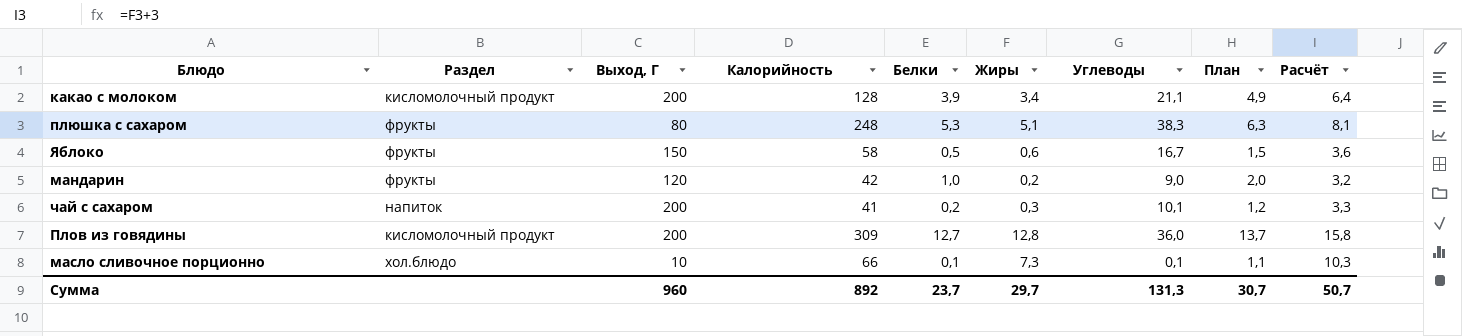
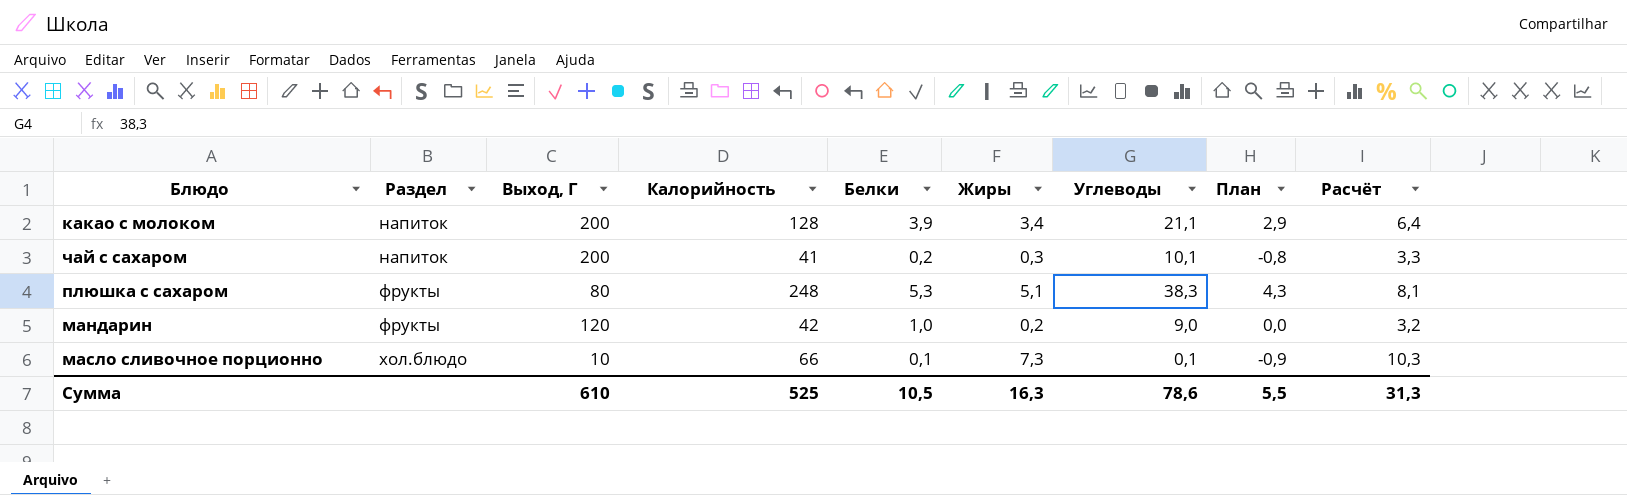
row order: none -> Раздел ascending
column План | formula: [Белки] + 1 -> [Белки] - 1
row Яблоко: фрукты | 150 | 58 | 0,5 | 0,6 | 16,7 | 1,5 | 3,6 -> none
row Плов из говядины: кисломолочный продукт | 200 | 309 | 12,7 | 12,8 | 36,0 | 13,7 | 15,8 -> none
какао с молоком | Раздел: кисломолочный продукт -> напиток
Сумма | Выход, Г: 960 -> 610
Сумма | Калорийность: 892 -> 525
Сумма | Белки: 23,7 -> 10,5
Сумма | Жиры: 29,7 -> 16,3
Сумма | Углеводы: 131,3 -> 78,6
Сумма | План: 30,7 -> 5,5
Сумма | Расчёт: 50,7 -> 31,3

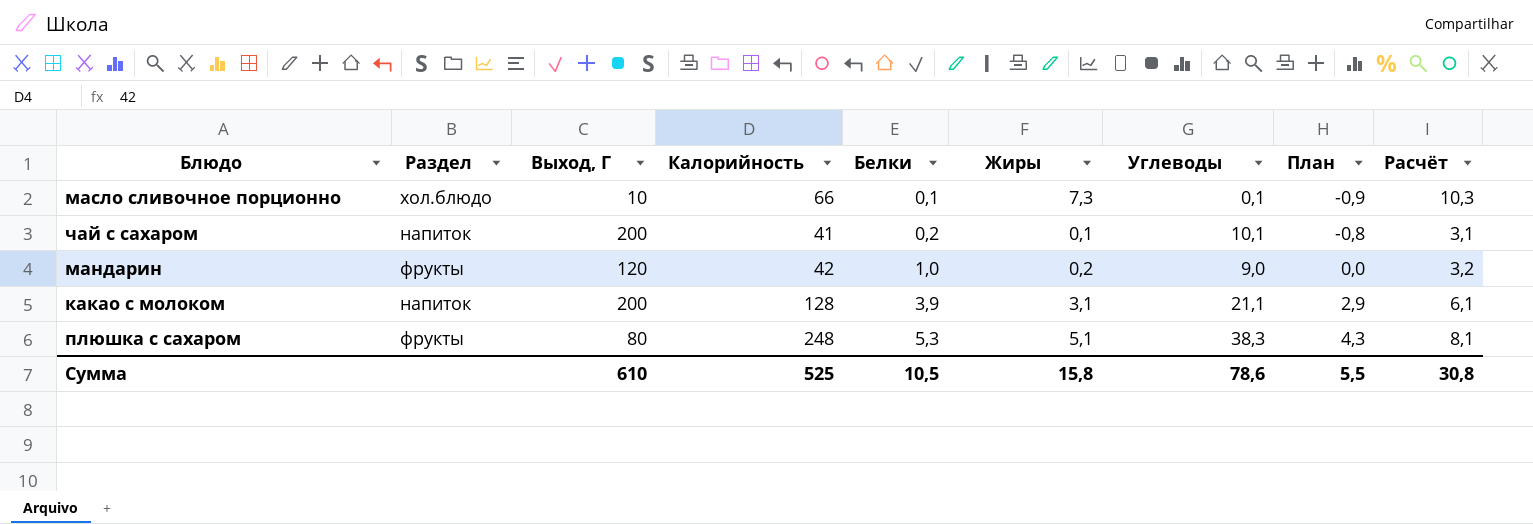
row order: Раздел ascending -> Белки ascending
чай с сахаром | Жиры: 0,3 -> 0,1
чай с сахаром | Расчёт: 3,3 -> 3,1
какао с молоком | Жиры: 3,4 -> 3,1
какао с молоком | Расчёт: 6,4 -> 6,1
Сумма | Жиры: 16,3 -> 15,8
Сумма | Расчёт: 31,3 -> 30,8

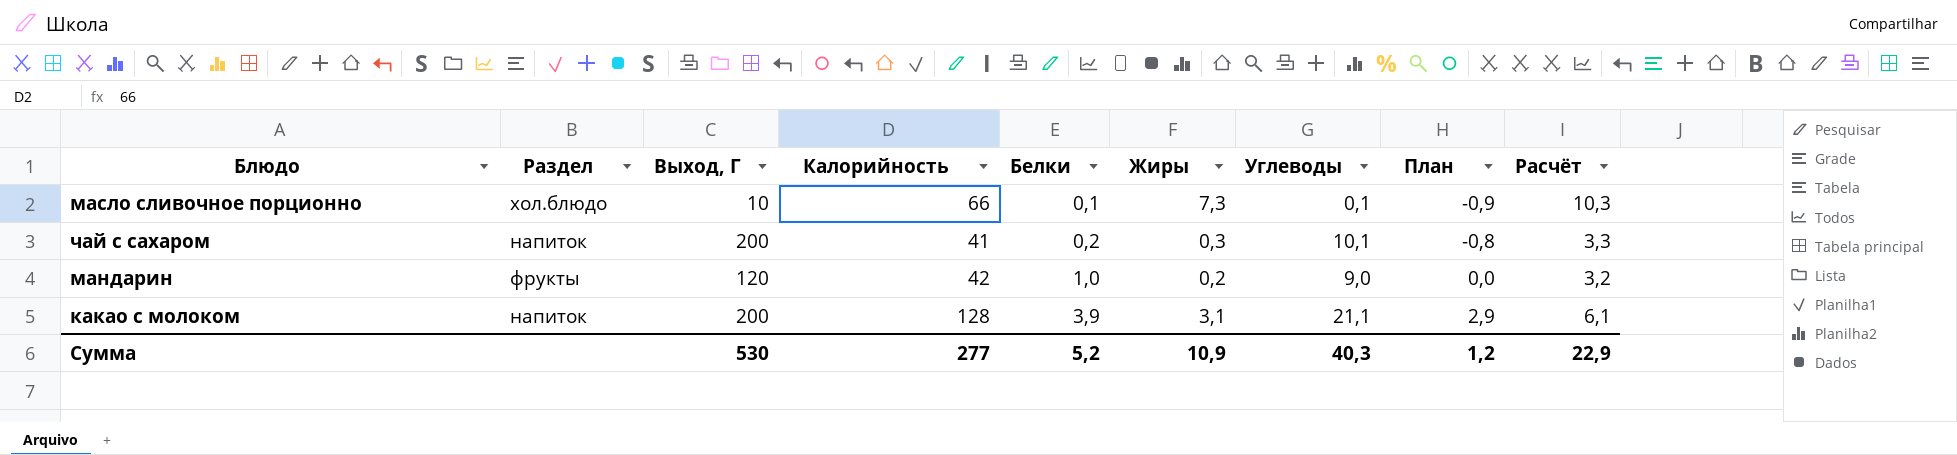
row плюшка с сахаром: фрукты | 80 | 248 | 5,3 | 5,1 | 38,3 | 4,3 | 8,1 -> none
чай с сахаром | Жиры: 0,1 -> 0,3
чай с сахаром | Расчёт: 3,1 -> 3,3
Сумма | Выход, Г: 610 -> 530
Сумма | Калорийность: 525 -> 277
Сумма | Белки: 10,5 -> 5,2
Сумма | Жиры: 15,8 -> 10,9
Сумма | Углеводы: 78,6 -> 40,3
Сумма | План: 5,5 -> 1,2
Сумма | Расчёт: 30,8 -> 22,9

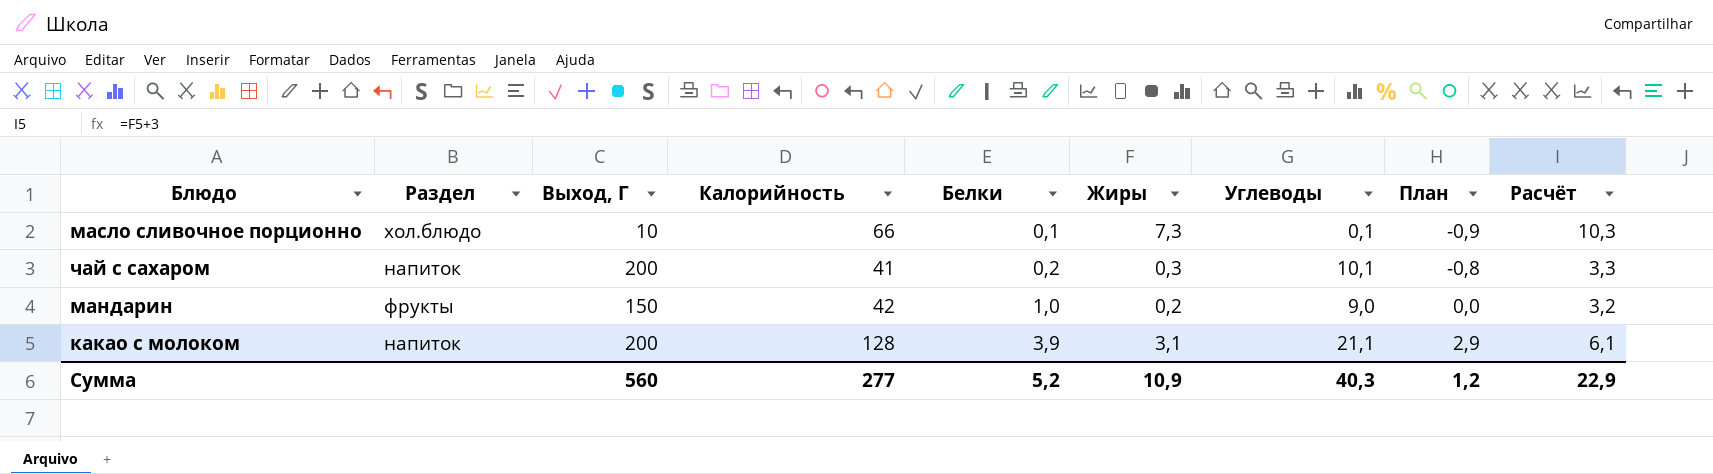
мандарин | Выход, Г: 120 -> 150
Сумма | Выход, Г: 530 -> 560

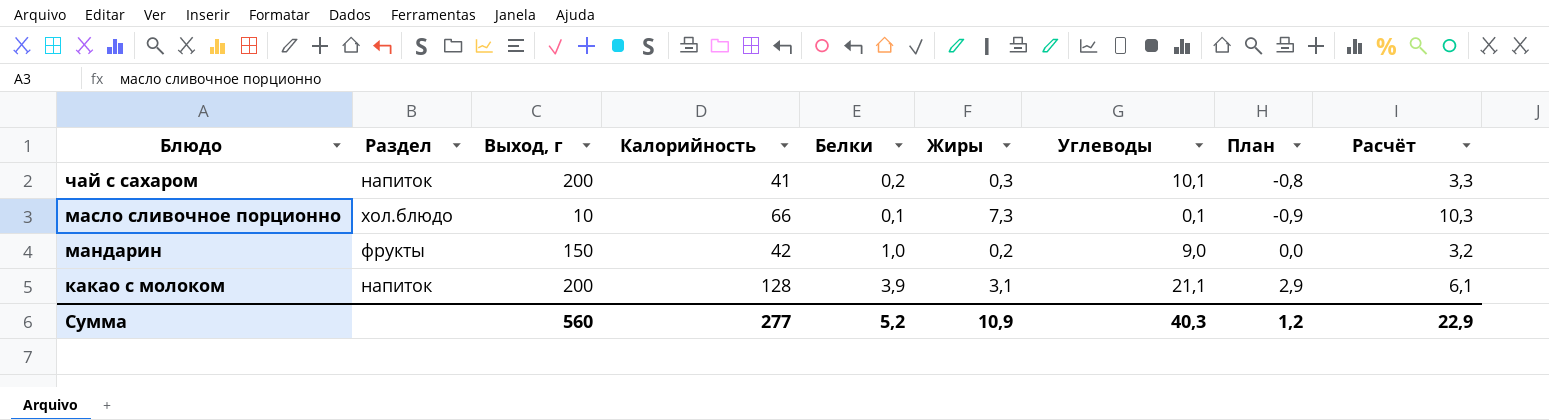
row order: Белки ascending -> Блюдо descending
column name: Выход, Г -> Выход, г

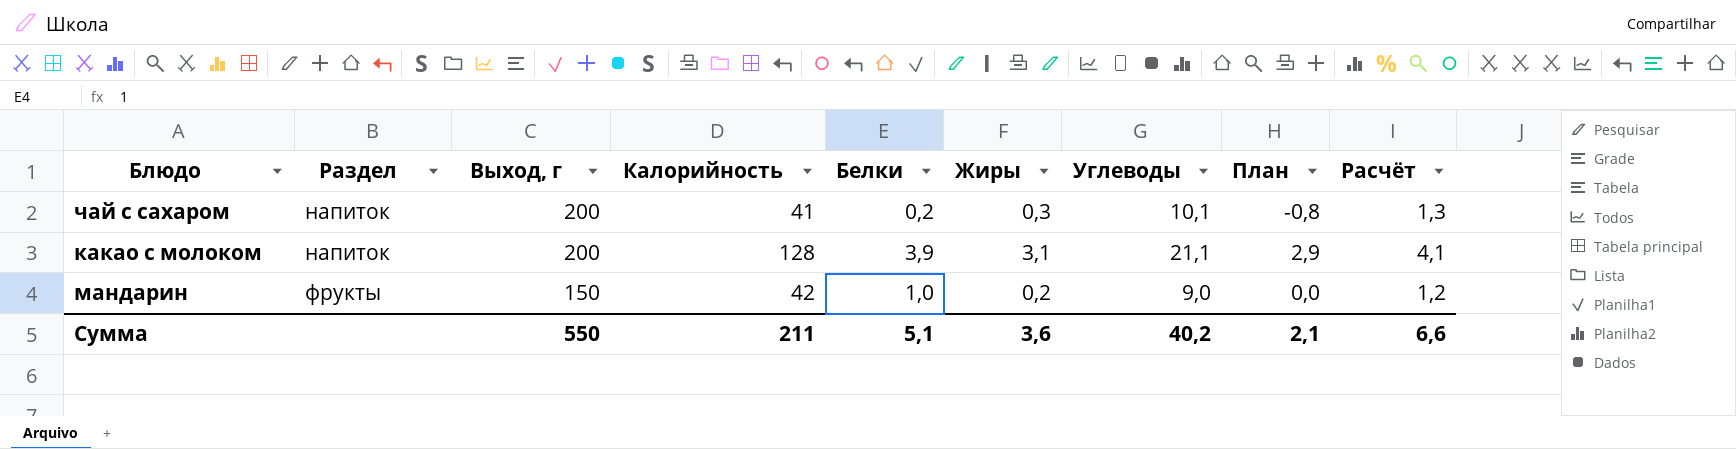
row order: Блюдо descending -> Раздел ascending
column Расчёт | formula: [Жиры] + 3 -> [Жиры] + 1
row масло сливочное порционно: хол.блюдо | 10 | 66 | 0,1 | 7,3 | 0,1 | -0,9 | 10,3 -> none
Сумма | Выход, г: 560 -> 550
Сумма | Калорийность: 277 -> 211
Сумма | Белки: 5,2 -> 5,1
Сумма | Жиры: 10,9 -> 3,6
Сумма | Углеводы: 40,3 -> 40,2
Сумма | План: 1,2 -> 2,1
Сумма | Расчёт: 22,9 -> 6,6

